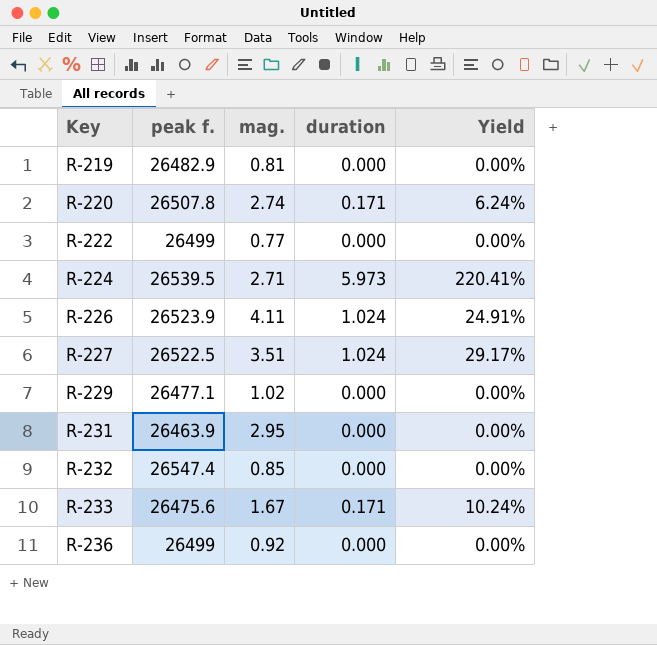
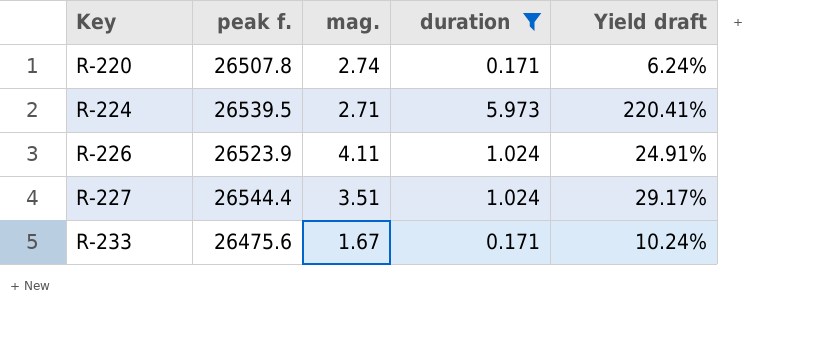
filter: none -> duration != 0.000
column name: Yield -> Yield draft
R-227 | peak f.: 26522.5 -> 26544.4

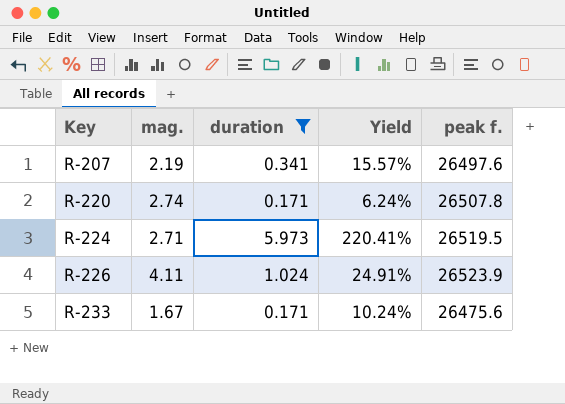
column name: Yield draft -> Yield
column peak f. | position: 2 -> 5
row R-227: 26544.4 | 3.51 | 1.024 | 29.17% -> none
row R-207: none -> 2.19 | 0.341 | 15.57% | 26497.6
R-224 | peak f.: 26539.5 -> 26519.5

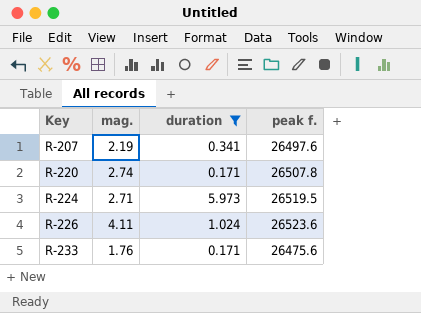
column Yield | formula: [duration] / [mag.] -> none
R-226 | peak f.: 26523.9 -> 26523.6
R-233 | mag.: 1.67 -> 1.76

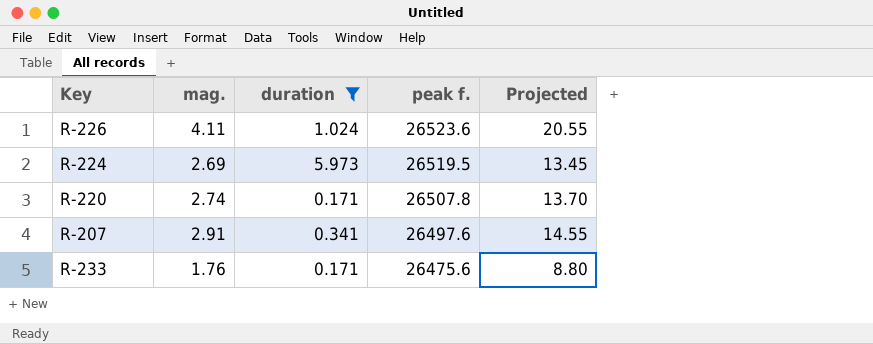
row order: Key ascending -> peak f. descending
column Projected | formula: none -> [mag.] * 5
R-224 | mag.: 2.71 -> 2.69
R-207 | mag.: 2.19 -> 2.91

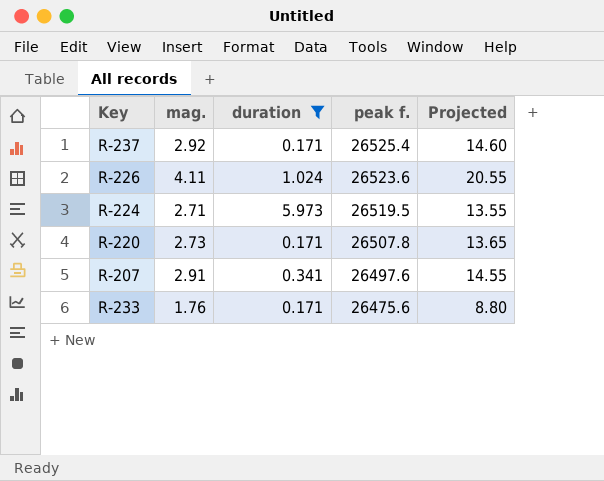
row R-237: none -> 2.92 | 0.171 | 26525.4 | 14.60
R-224 | mag.: 2.69 -> 2.71
R-224 | Projected: 13.45 -> 13.55
R-220 | mag.: 2.74 -> 2.73
R-220 | Projected: 13.70 -> 13.65

